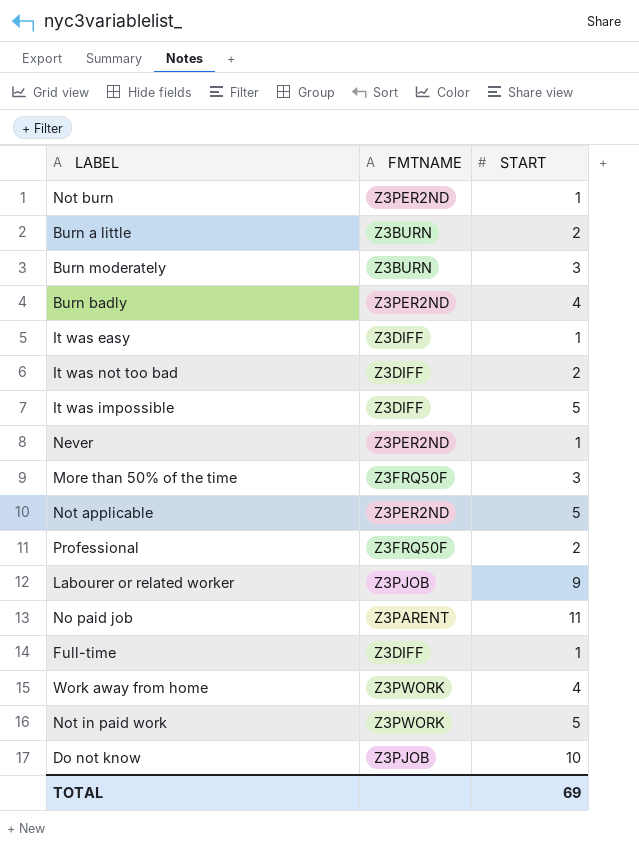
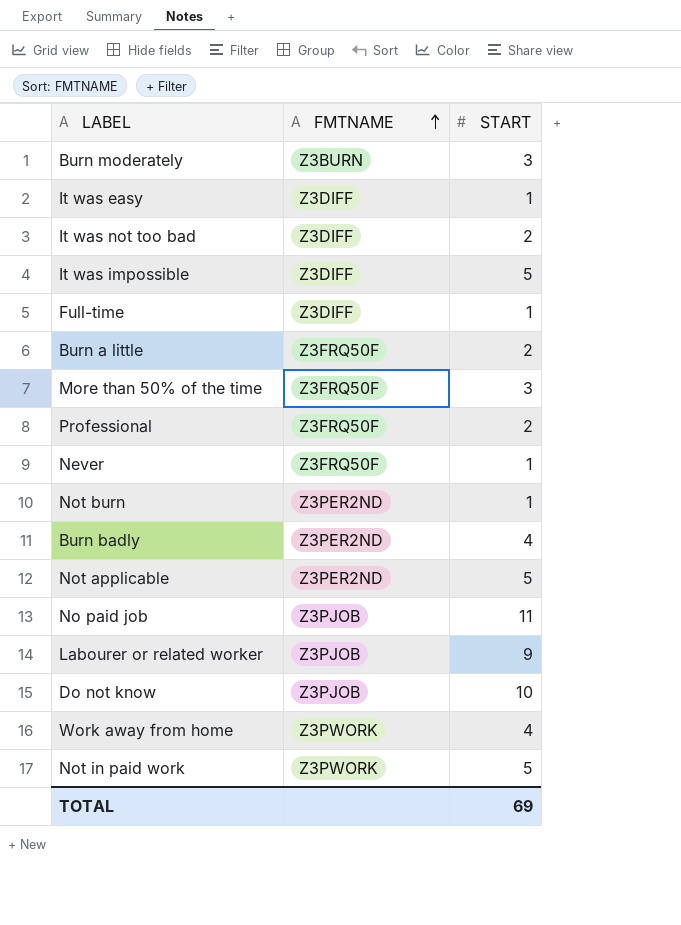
row order: none -> FMTNAME ascending
Burn a little | FMTNAME: Z3BURN -> Z3FRQ50F
Never | FMTNAME: Z3PER2ND -> Z3FRQ50F
No paid job | FMTNAME: Z3PARENT -> Z3PJOB

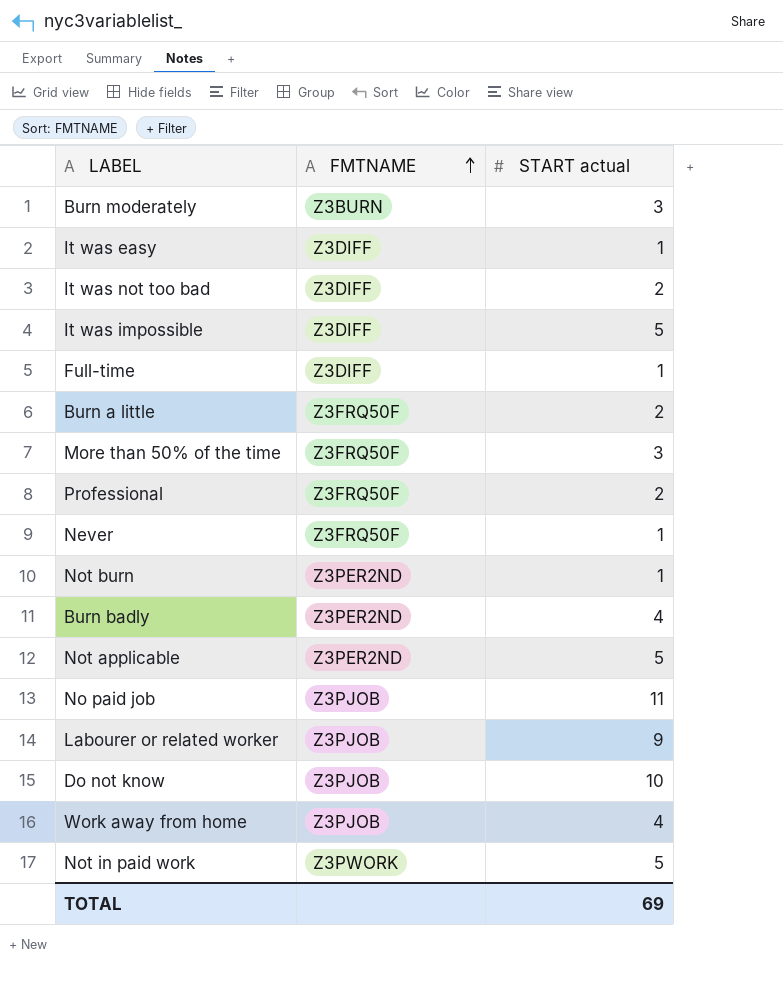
column name: START -> START actual
Work away from home | FMTNAME: Z3PWORK -> Z3PJOB

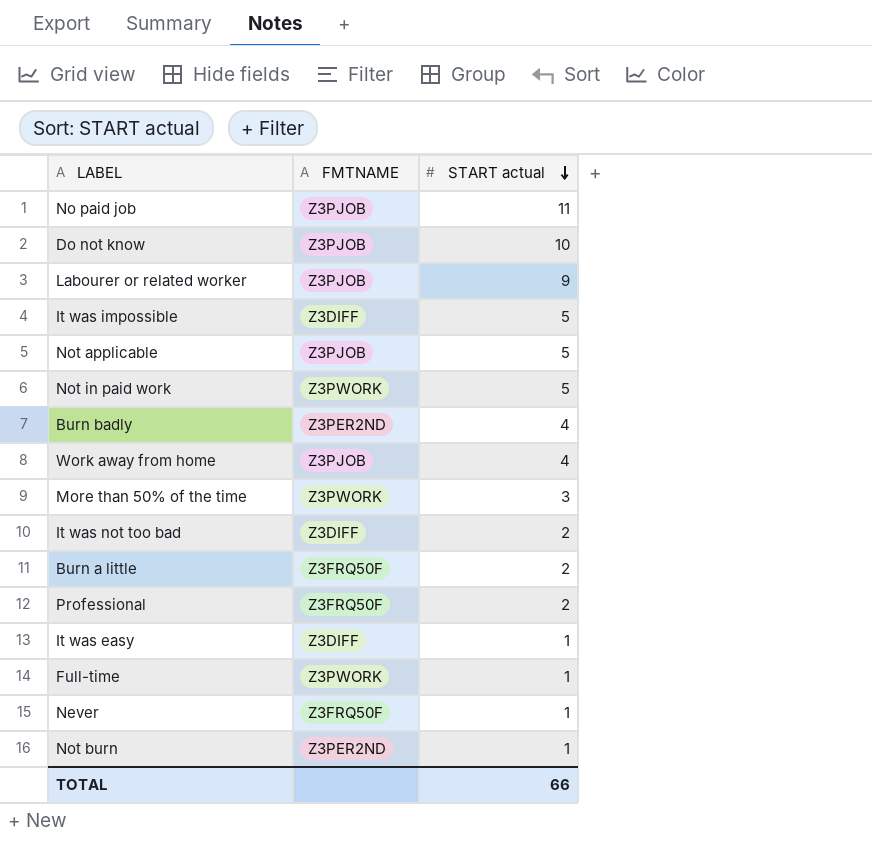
row order: FMTNAME ascending -> START actual descending
row Burn moderately: Z3BURN | 3 -> none
Not applicable | FMTNAME: Z3PER2ND -> Z3PJOB
More than 50% of the time | FMTNAME: Z3FRQ50F -> Z3PWORK
Full-time | FMTNAME: Z3DIFF -> Z3PWORK
TOTAL | START actual: 69 -> 66

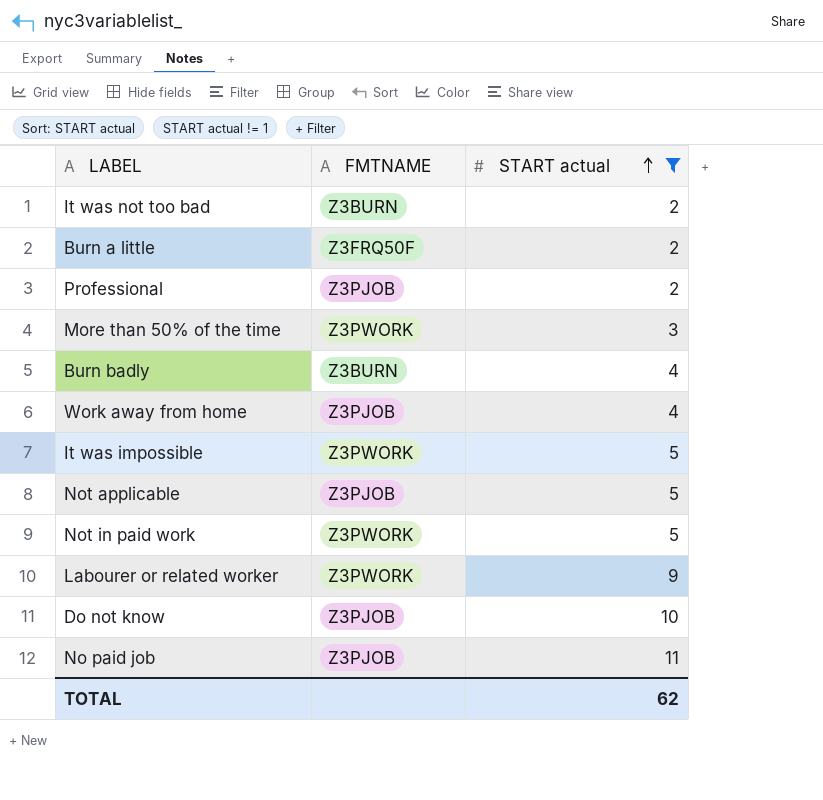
filter: none -> START actual != 1
row order: START actual descending -> START actual ascending
It was not too bad | FMTNAME: Z3DIFF -> Z3BURN
Professional | FMTNAME: Z3FRQ50F -> Z3PJOB
Burn badly | FMTNAME: Z3PER2ND -> Z3BURN
It was impossible | FMTNAME: Z3DIFF -> Z3PWORK
Labourer or related worker | FMTNAME: Z3PJOB -> Z3PWORK
TOTAL | START actual: 66 -> 62

